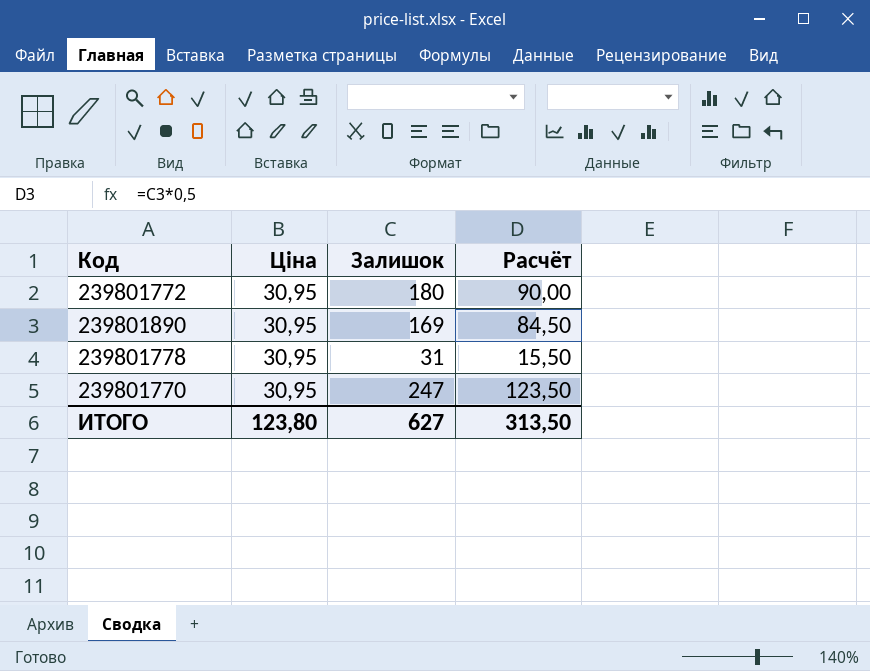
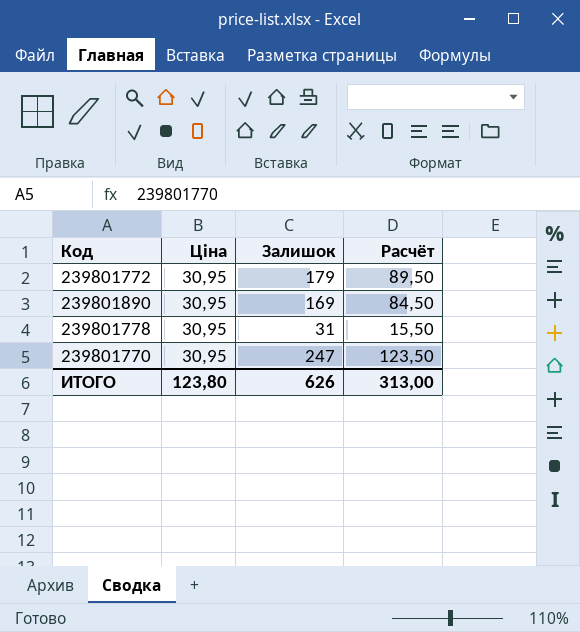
239801772 | Залишок: 180 -> 179
239801772 | Расчёт: 90,00 -> 89,50
ИТОГО | Залишок: 627 -> 626
ИТОГО | Расчёт: 313,50 -> 313,00

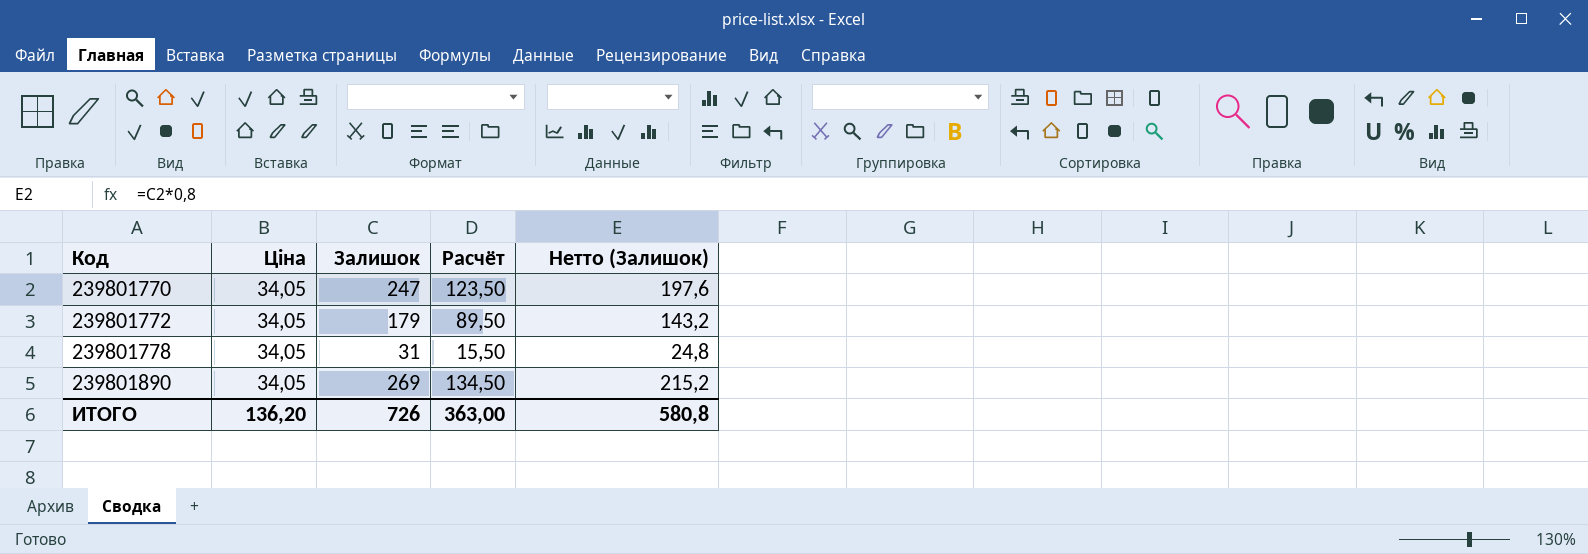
row order: none -> Код ascending
column Нетто (Залишок) | formula: none -> [Залишок] * 0,8
239801770 | Ціна: 30,95 -> 34,05
239801772 | Ціна: 30,95 -> 34,05
239801778 | Ціна: 30,95 -> 34,05
239801890 | Ціна: 30,95 -> 34,05
239801890 | Залишок: 169 -> 269
239801890 | Расчёт: 84,50 -> 134,50
ИТОГО | Ціна: 123,80 -> 136,20
ИТОГО | Залишок: 626 -> 726
ИТОГО | Расчёт: 313,00 -> 363,00

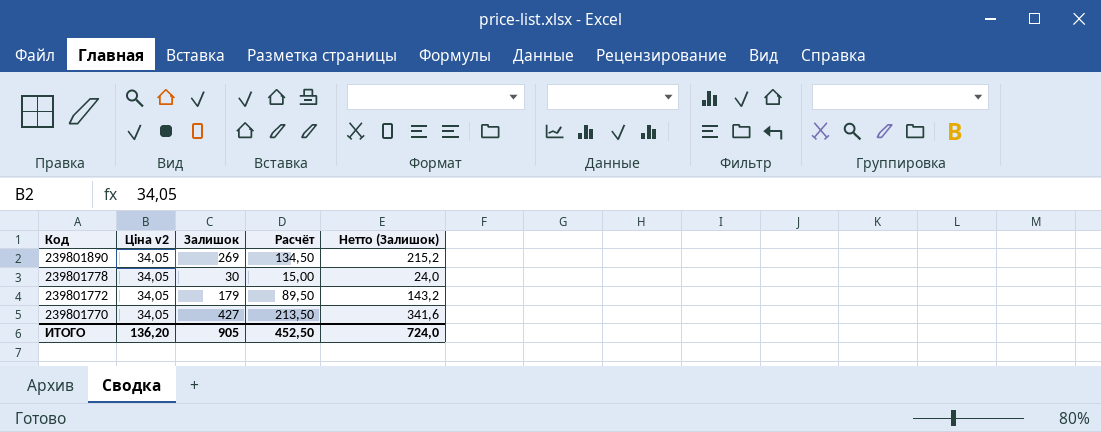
row order: Код ascending -> Код descending
column name: Ціна -> Ціна v2
239801778 | Залишок: 31 -> 30
239801778 | Расчёт: 15,50 -> 15,00
239801778 | Нетто (Залишок): 24,8 -> 24,0
239801770 | Залишок: 247 -> 427
239801770 | Расчёт: 123,50 -> 213,50
239801770 | Нетто (Залишок): 197,6 -> 341,6
ИТОГО | Залишок: 726 -> 905
ИТОГО | Расчёт: 363,00 -> 452,50
ИТОГО | Нетто (Залишок): 580,8 -> 724,0

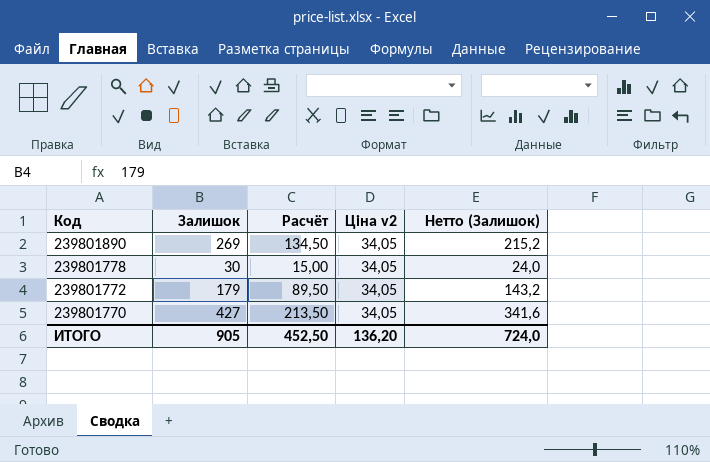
column Ціна v2 | position: 2 -> 4

